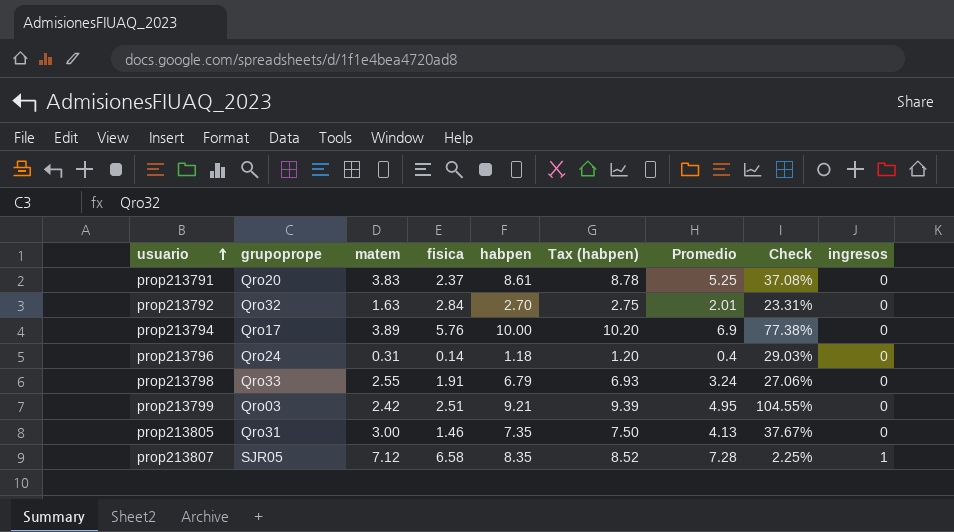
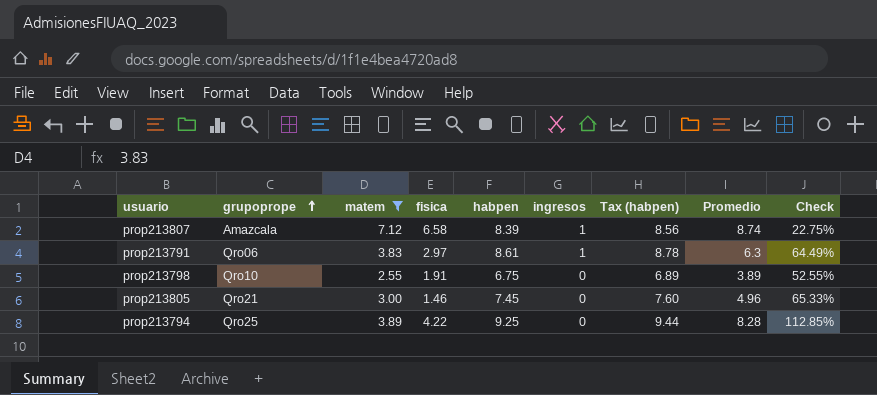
filter: none -> matem >= 2.55
row order: usuario ascending -> grupoprope ascending
column ingresos | position: 9 -> 6
prop213807 | grupoprope: SJR05 -> Amazcala
prop213807 | habpen: 8.35 -> 8.39
prop213807 | Tax (habpen): 8.52 -> 8.56
prop213807 | Promedio: 7.28 -> 8.74
prop213807 | Check: 2.25% -> 22.75%
prop213791 | grupoprope: Qro20 -> Qro06
prop213791 | fisica: 2.37 -> 2.97
prop213791 | ingresos: 0 -> 1
prop213791 | Promedio: 5.25 -> 6.3
prop213791 | Check: 37.08% -> 64.49%
prop213798 | grupoprope: Qro33 -> Qro10
prop213798 | habpen: 6.79 -> 6.75
prop213798 | Tax (habpen): 6.93 -> 6.89
prop213798 | Promedio: 3.24 -> 3.89
prop213798 | Check: 27.06% -> 52.55%
prop213805 | grupoprope: Qro31 -> Qro21
prop213805 | habpen: 7.35 -> 7.45
prop213805 | Tax (habpen): 7.50 -> 7.60
prop213805 | Promedio: 4.13 -> 4.96
prop213805 | Check: 37.67% -> 65.33%
prop213794 | grupoprope: Qro17 -> Qro25
prop213794 | fisica: 5.76 -> 4.22
prop213794 | habpen: 10.00 -> 9.25
prop213794 | Tax (habpen): 10.20 -> 9.44
prop213794 | Promedio: 6.9 -> 8.28
prop213794 | Check: 77.38% -> 112.85%

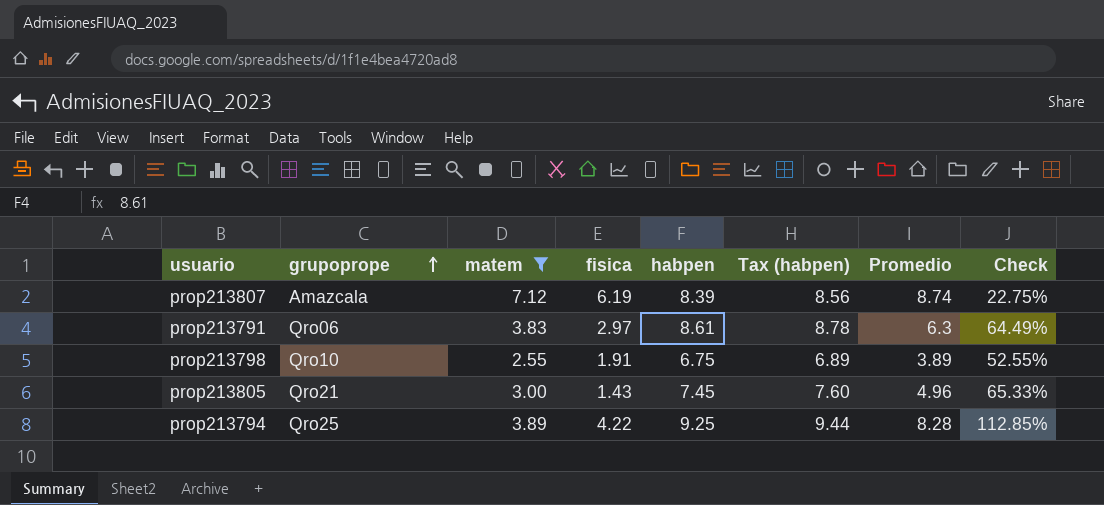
column ingresos | position: 6 -> none
prop213807 | fisica: 6.58 -> 6.19
prop213805 | fisica: 1.46 -> 1.43

